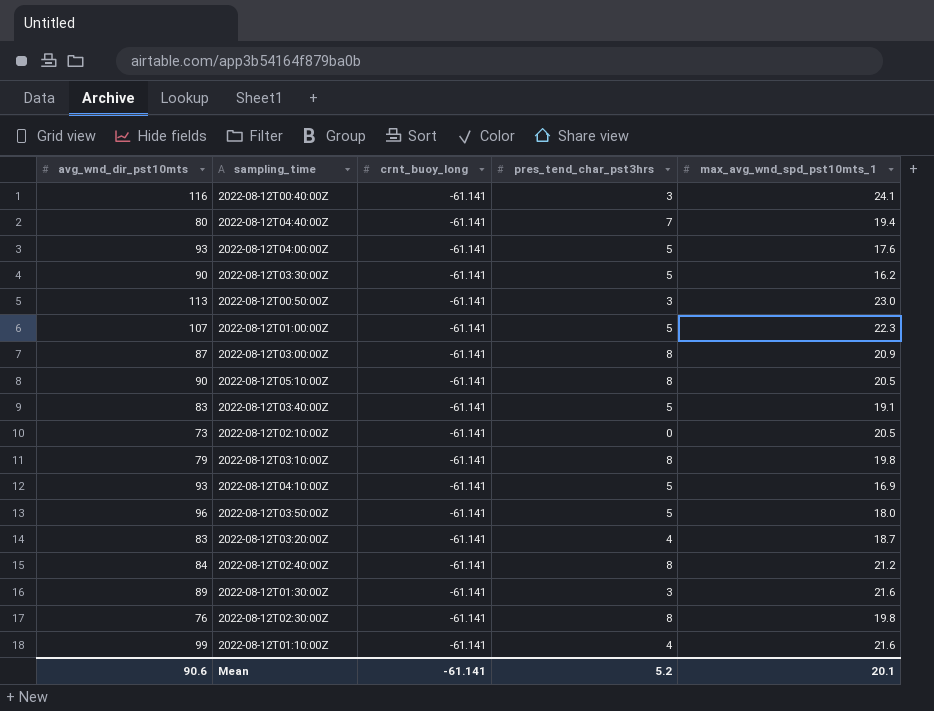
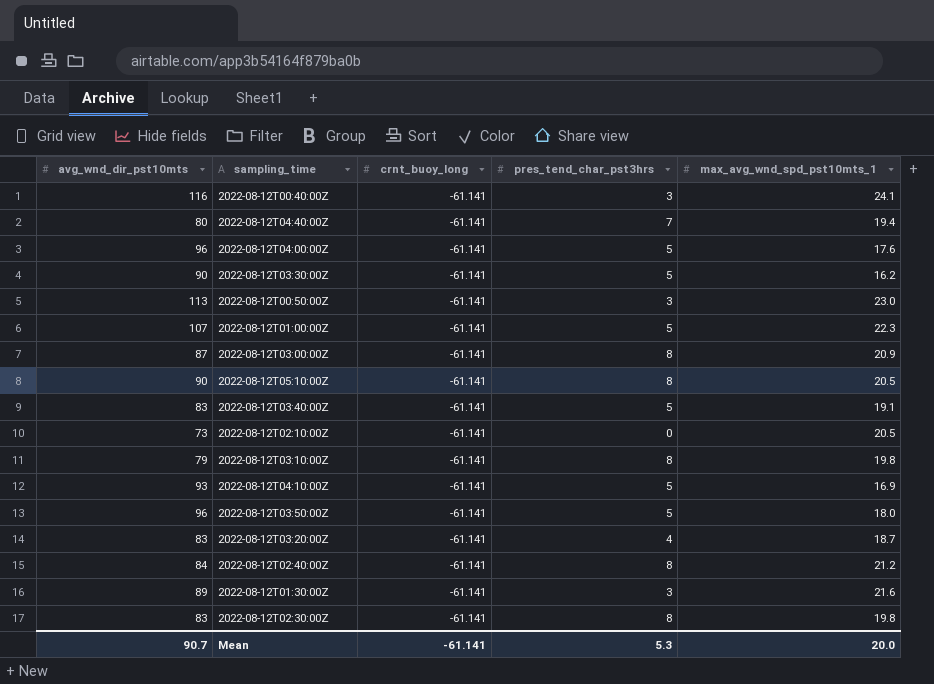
row 2022-08-12T01:10:00Z: 99 | -61.141 | 4 | 21.6 -> none
2022-08-12T04:00:00Z | avg_wnd_dir_pst10mts: 93 -> 96
2022-08-12T02:30:00Z | avg_wnd_dir_pst10mts: 76 -> 83
Mean | avg_wnd_dir_pst10mts: 90.6 -> 90.7
Mean | pres_tend_char_pst3hrs: 5.2 -> 5.3
Mean | max_avg_wnd_spd_pst10mts_1: 20.1 -> 20.0

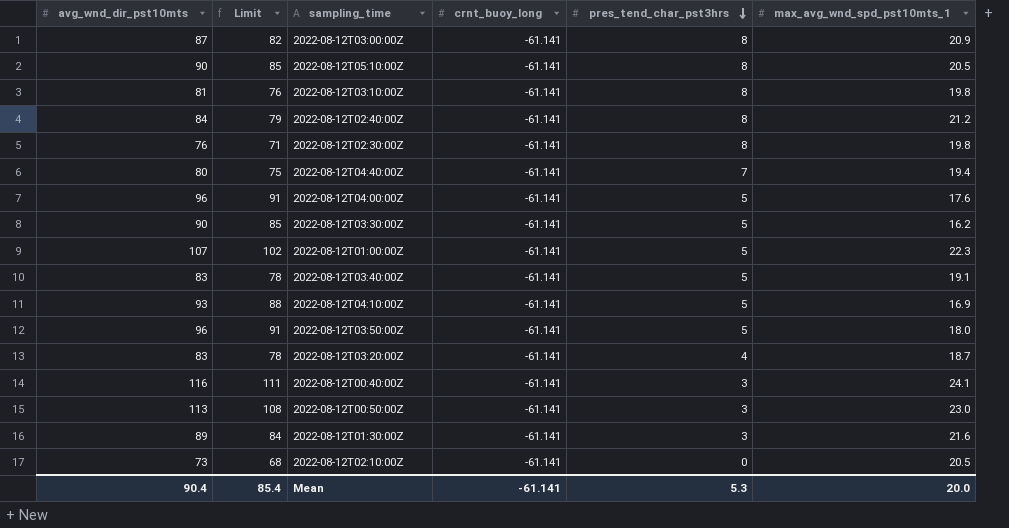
row order: none -> pres_tend_char_pst3hrs descending
column Limit | formula: none -> [avg_wnd_dir_pst10mts] - 5
2022-08-12T03:10:00Z | avg_wnd_dir_pst10mts: 79 -> 81
2022-08-12T02:30:00Z | avg_wnd_dir_pst10mts: 83 -> 76
Mean | avg_wnd_dir_pst10mts: 90.7 -> 90.4

